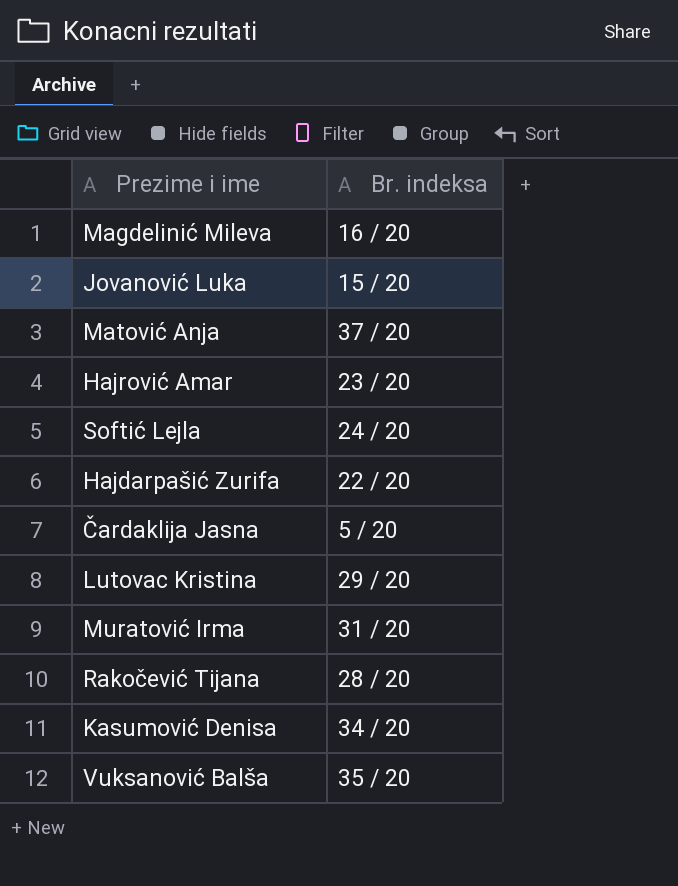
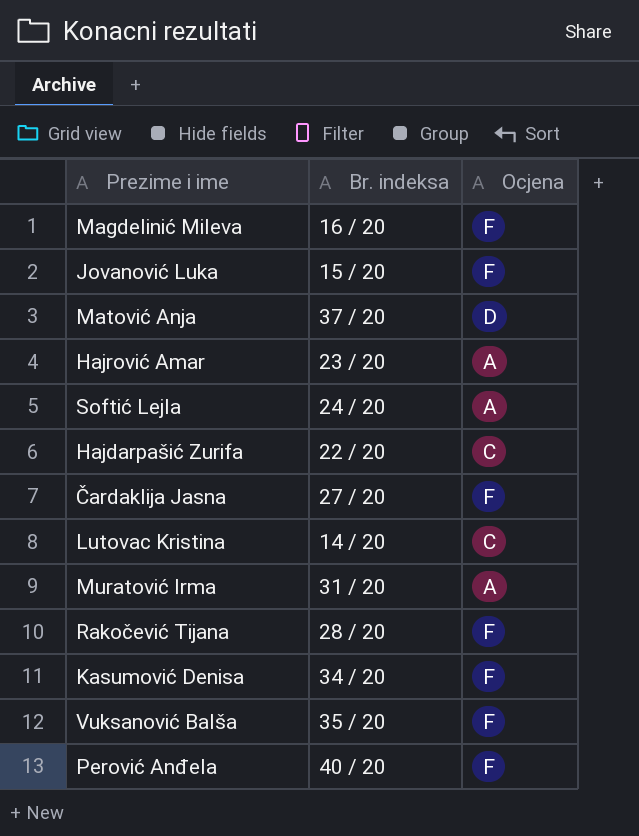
column Ocjena | position: none -> 3
Čardaklija Jasna | Br. indeksa: 5 / 20 -> 27 / 20
Lutovac Kristina | Br. indeksa: 29 / 20 -> 14 / 20
row Perović Anđela: none -> 40 / 20 | F

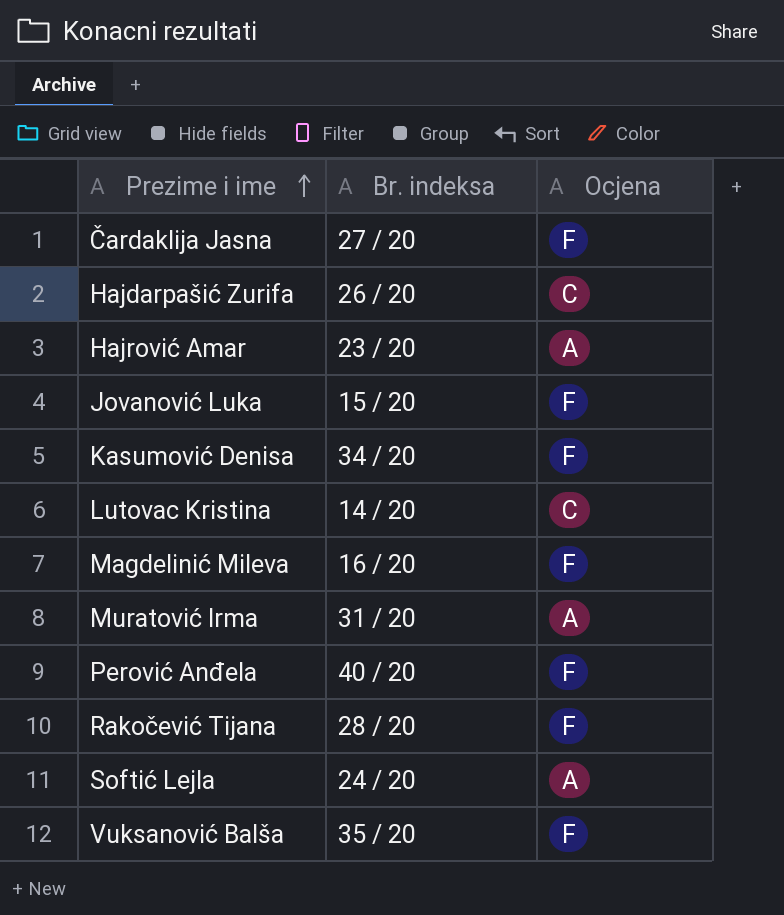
row order: none -> Prezime i ime ascending
row Matović Anja: 37 / 20 | D -> none
Hajdarpašić Zurifa | Br. indeksa: 22 / 20 -> 26 / 20

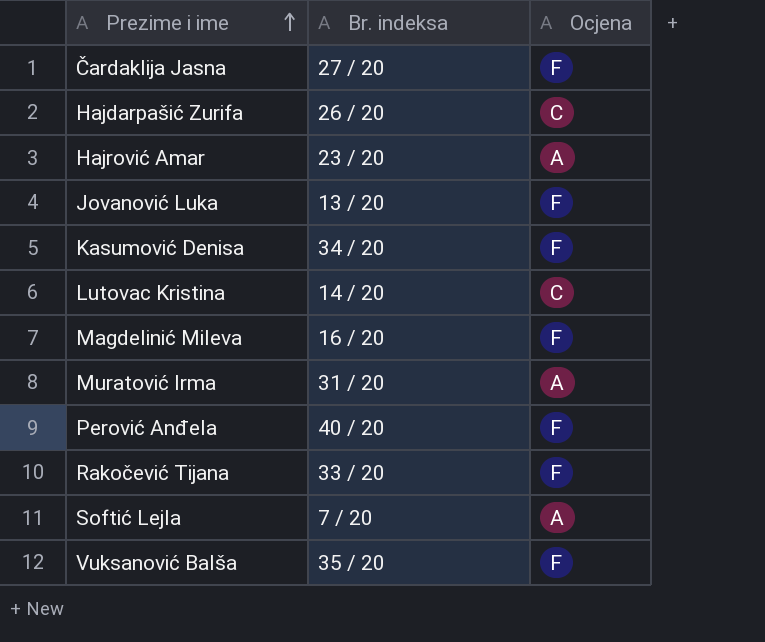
Jovanović Luka | Br. indeksa: 15 / 20 -> 13 / 20
Rakočević Tijana | Br. indeksa: 28 / 20 -> 33 / 20
Softić Lejla | Br. indeksa: 24 / 20 -> 7 / 20

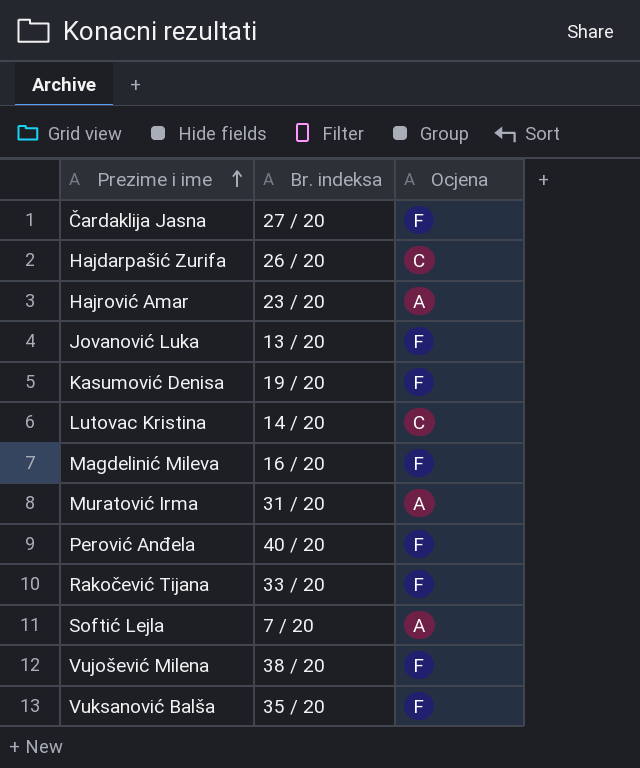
Kasumović Denisa | Br. indeksa: 34 / 20 -> 19 / 20
row Vujošević Milena: none -> 38 / 20 | F

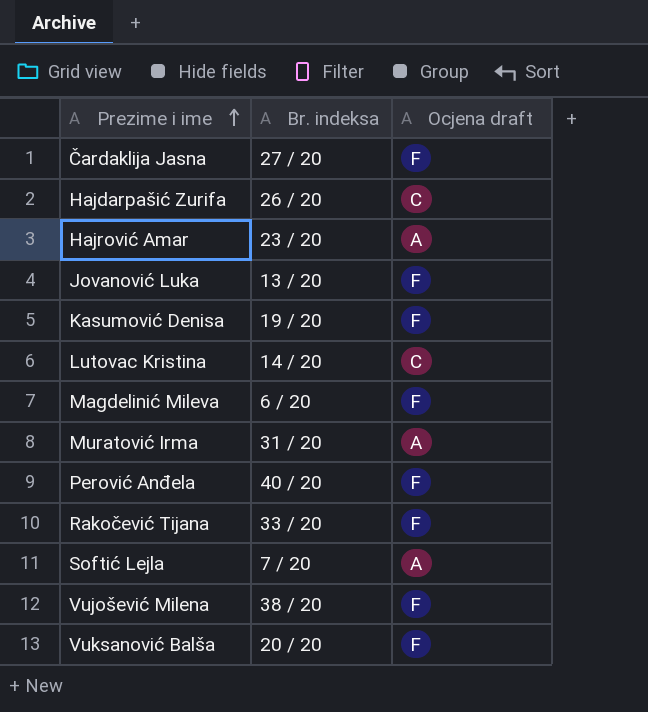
column name: Ocjena -> Ocjena draft
Magdelinić Mileva | Br. indeksa: 16 / 20 -> 6 / 20
Vuksanović Balša | Br. indeksa: 35 / 20 -> 20 / 20

